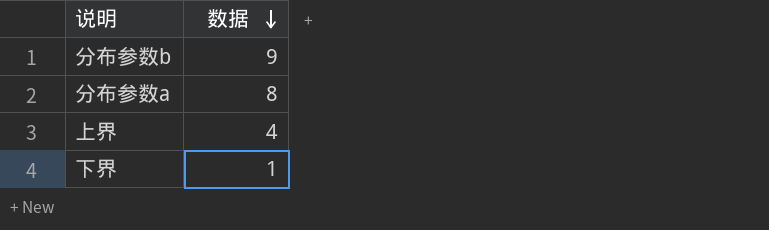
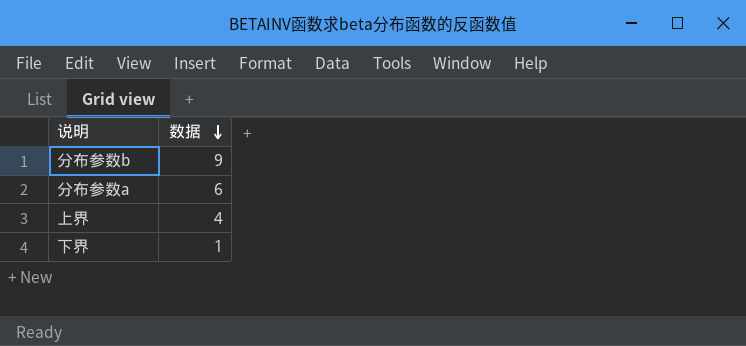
分布参数a | 数据: 8 -> 6

